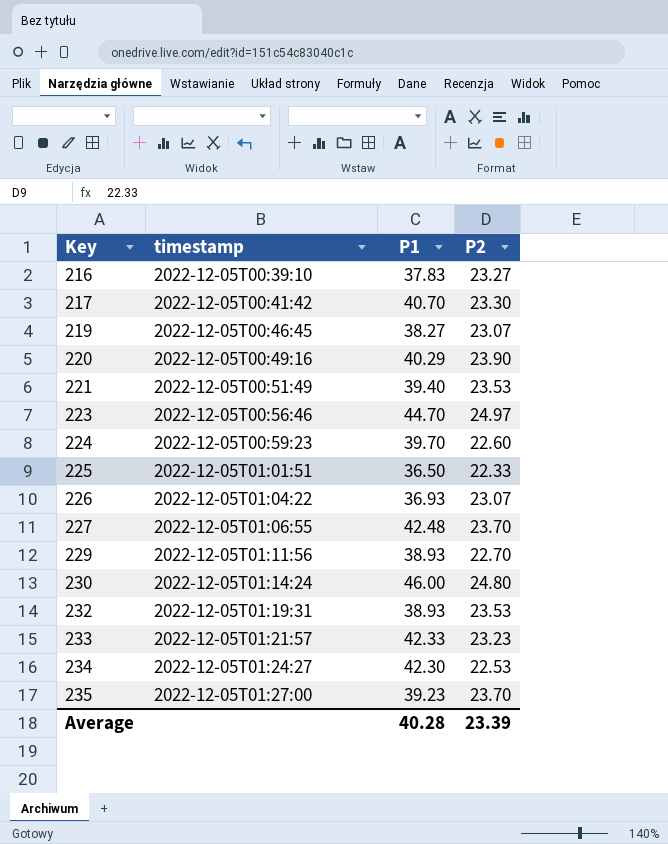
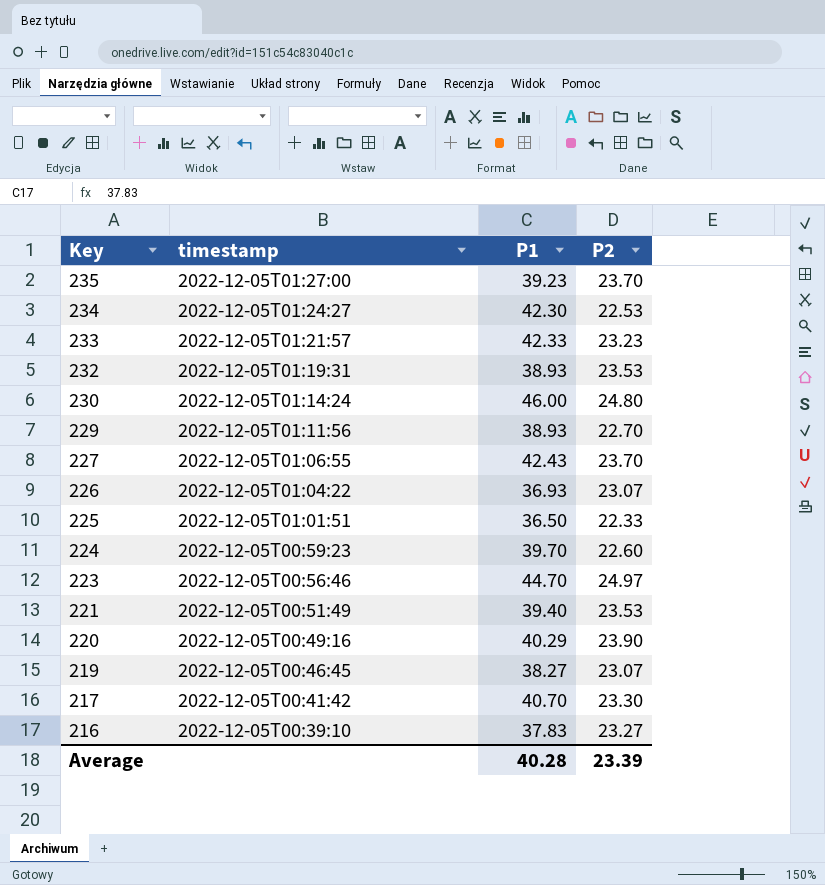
row order: Key ascending -> Key descending
227 | P1: 42.48 -> 42.43

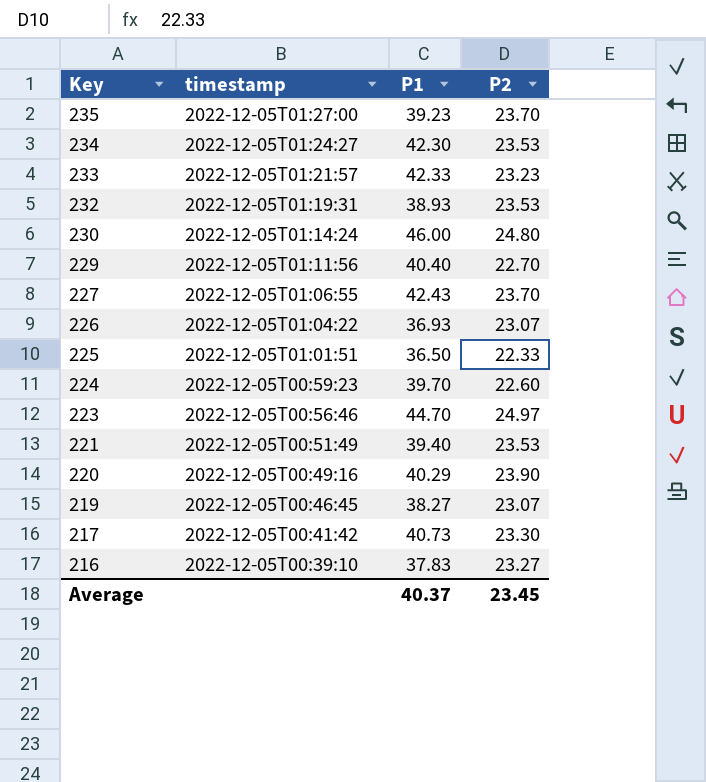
234 | P2: 22.53 -> 23.53
229 | P1: 38.93 -> 40.40
217 | P1: 40.70 -> 40.73
Average | P1: 40.28 -> 40.37
Average | P2: 23.39 -> 23.45

